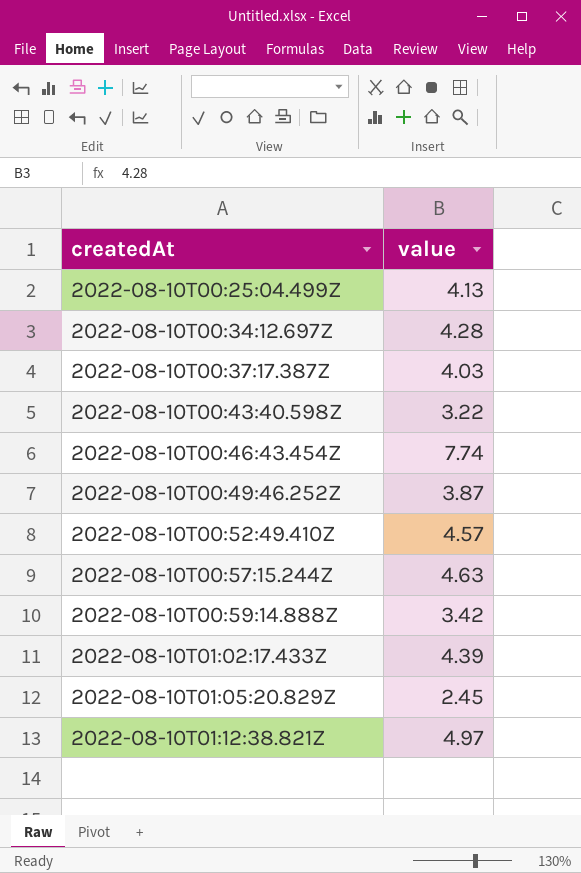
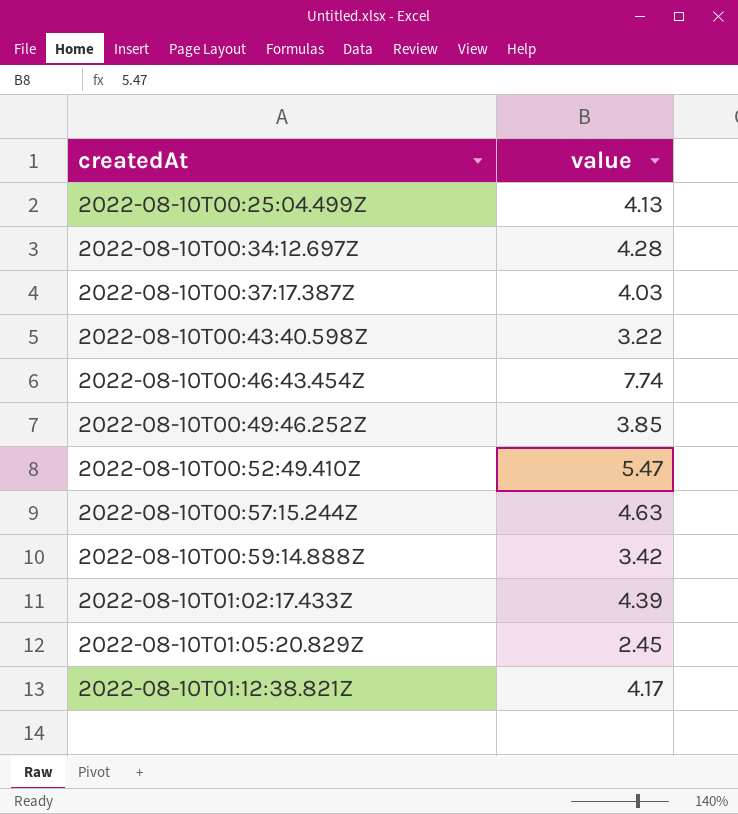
2022-08-10T00:49:46.252Z | value: 3.87 -> 3.85
2022-08-10T00:52:49.410Z | value: 4.57 -> 5.47
2022-08-10T01:12:38.821Z | value: 4.97 -> 4.17

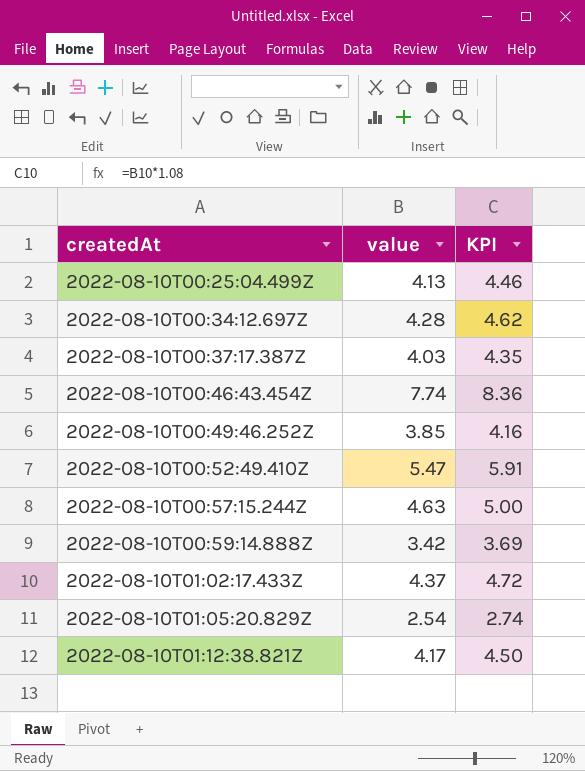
column KPI | formula: none -> [value] * 1.08
row 2022-08-10T00:43:40.598Z: 3.22 -> none
2022-08-10T01:02:17.433Z | value: 4.39 -> 4.37
2022-08-10T01:05:20.829Z | value: 2.45 -> 2.54

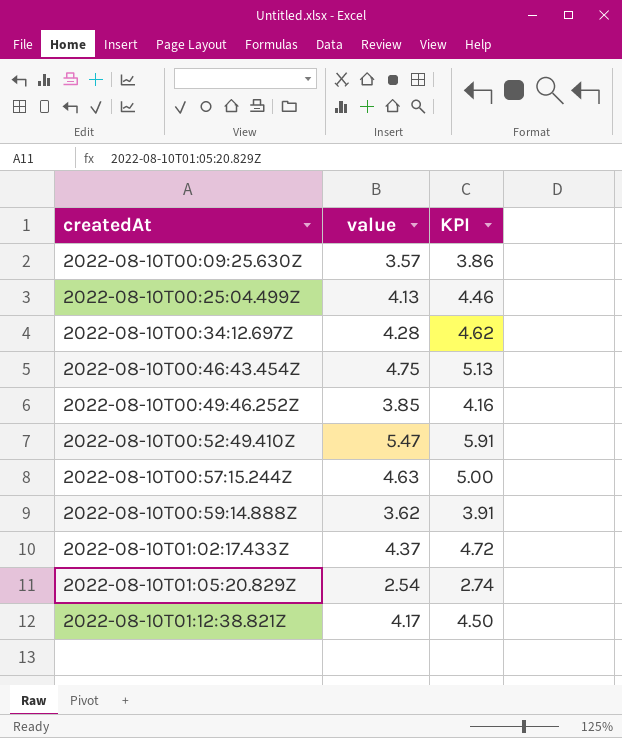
row 2022-08-10T00:37:17.387Z: 4.03 | 4.35 -> none
row 2022-08-10T00:09:25.630Z: none -> 3.57 | 3.86
2022-08-10T00:46:43.454Z | value: 7.74 -> 4.75
2022-08-10T00:46:43.454Z | KPI: 8.36 -> 5.13
2022-08-10T00:59:14.888Z | value: 3.42 -> 3.62
2022-08-10T00:59:14.888Z | KPI: 3.69 -> 3.91

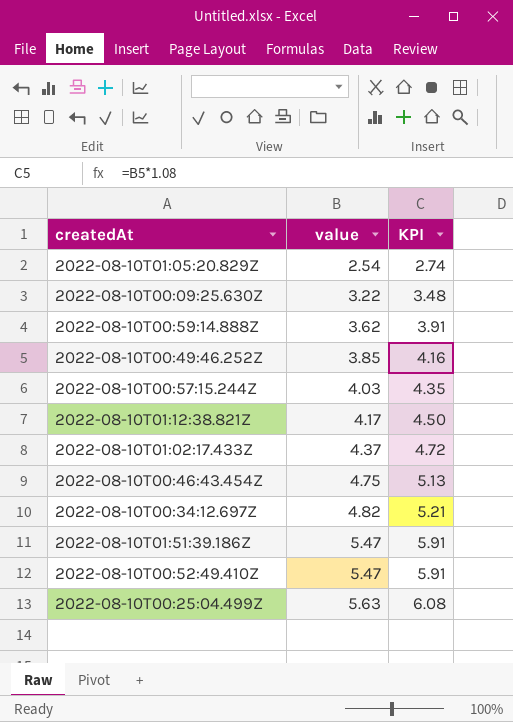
row order: createdAt ascending -> value ascending
2022-08-10T00:09:25.630Z | value: 3.57 -> 3.22
2022-08-10T00:09:25.630Z | KPI: 3.86 -> 3.48
2022-08-10T00:57:15.244Z | value: 4.63 -> 4.03
2022-08-10T00:57:15.244Z | KPI: 5.00 -> 4.35
2022-08-10T00:34:12.697Z | value: 4.28 -> 4.82
2022-08-10T00:34:12.697Z | KPI: 4.62 -> 5.21
row 2022-08-10T01:51:39.186Z: none -> 5.47 | 5.91
2022-08-10T00:25:04.499Z | value: 4.13 -> 5.63
2022-08-10T00:25:04.499Z | KPI: 4.46 -> 6.08

